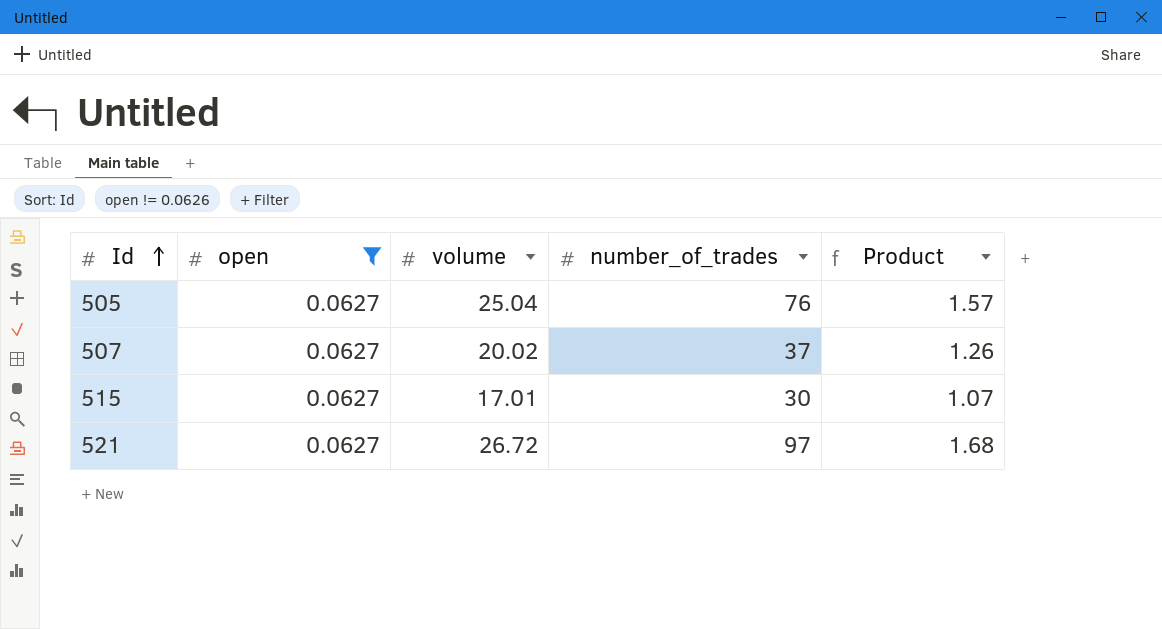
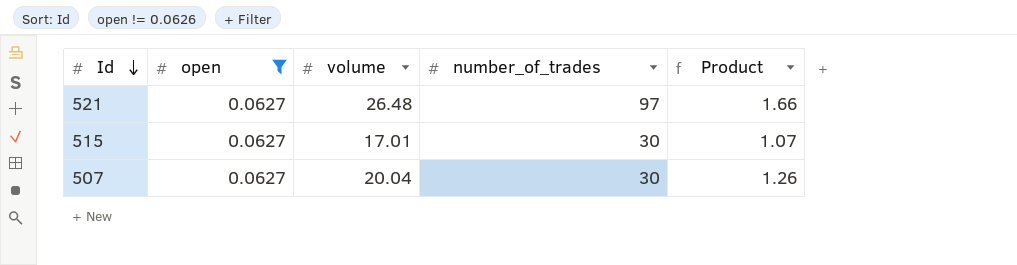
row order: Id ascending -> Id descending
row 505: 0.0627 | 25.04 | 76 | 1.57 -> none
521 | volume: 26.72 -> 26.48
521 | Product: 1.68 -> 1.66
507 | volume: 20.02 -> 20.04
507 | number_of_trades: 37 -> 30

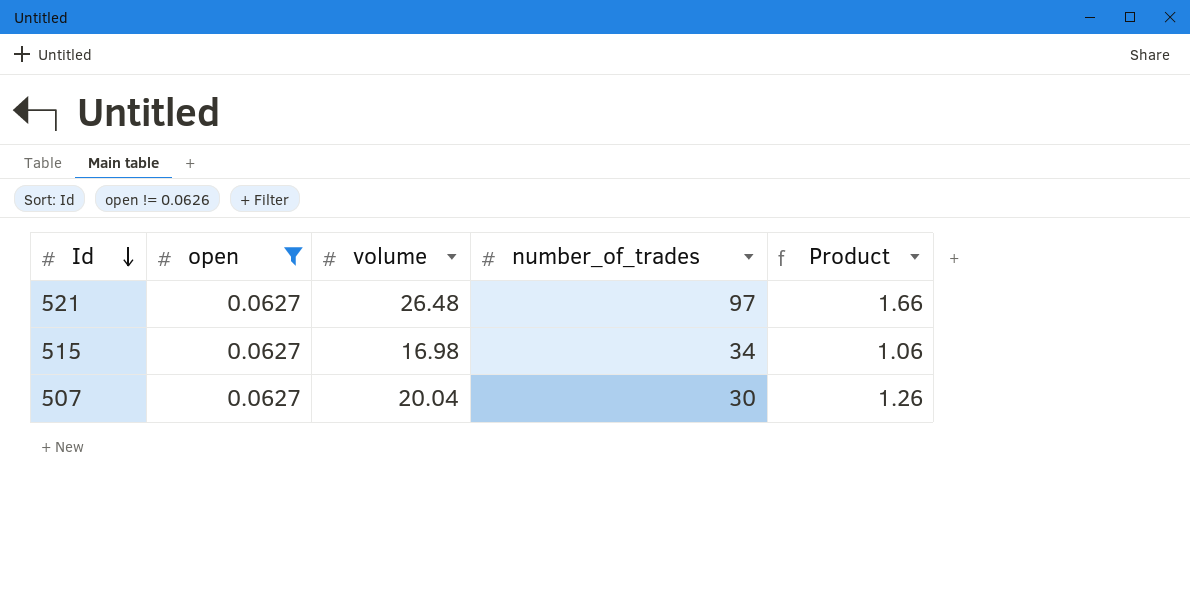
515 | volume: 17.01 -> 16.98
515 | number_of_trades: 30 -> 34
515 | Product: 1.07 -> 1.06

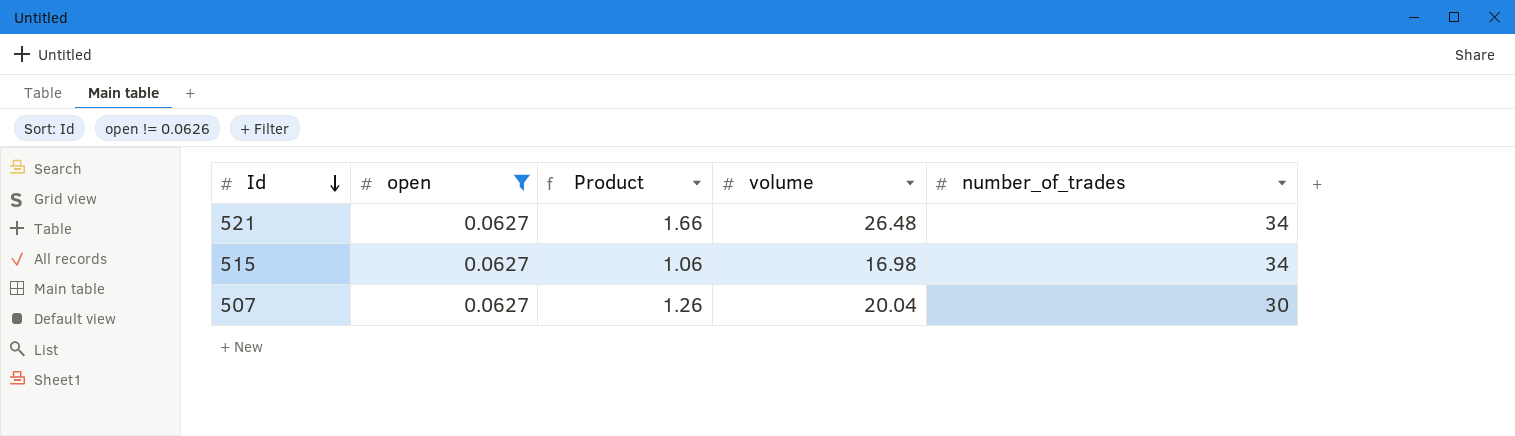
column Product | position: 5 -> 3
521 | number_of_trades: 97 -> 34

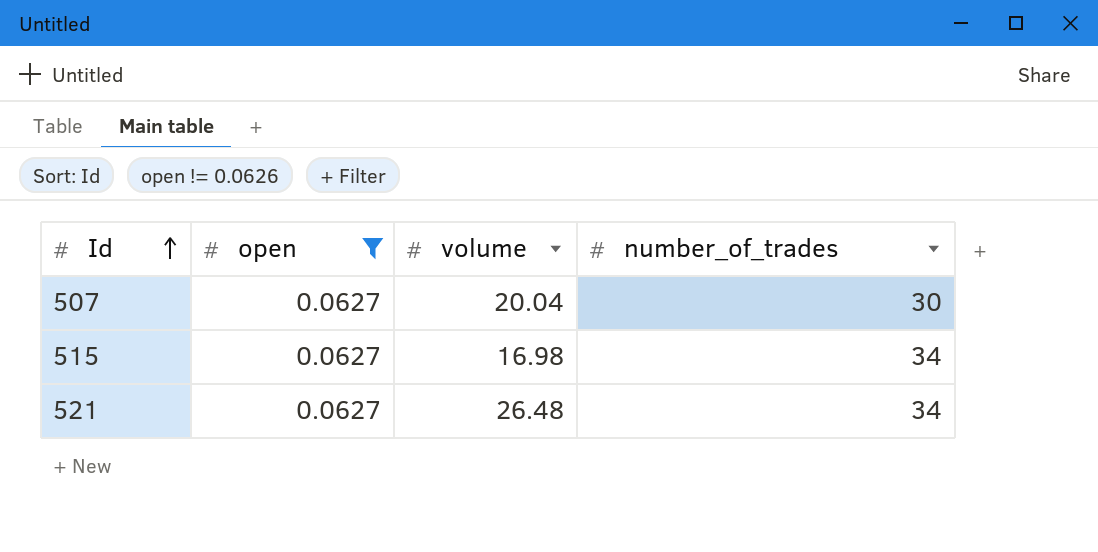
row order: Id descending -> Id ascending
column Product | formula: [open] * [volume] -> none

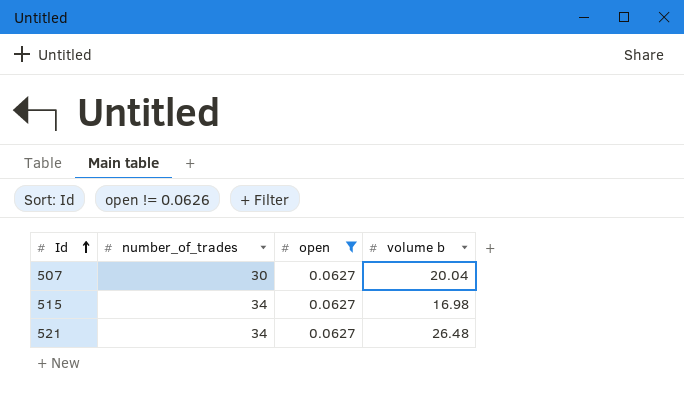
column number_of_trades | position: 4 -> 2
column name: volume -> volume b

